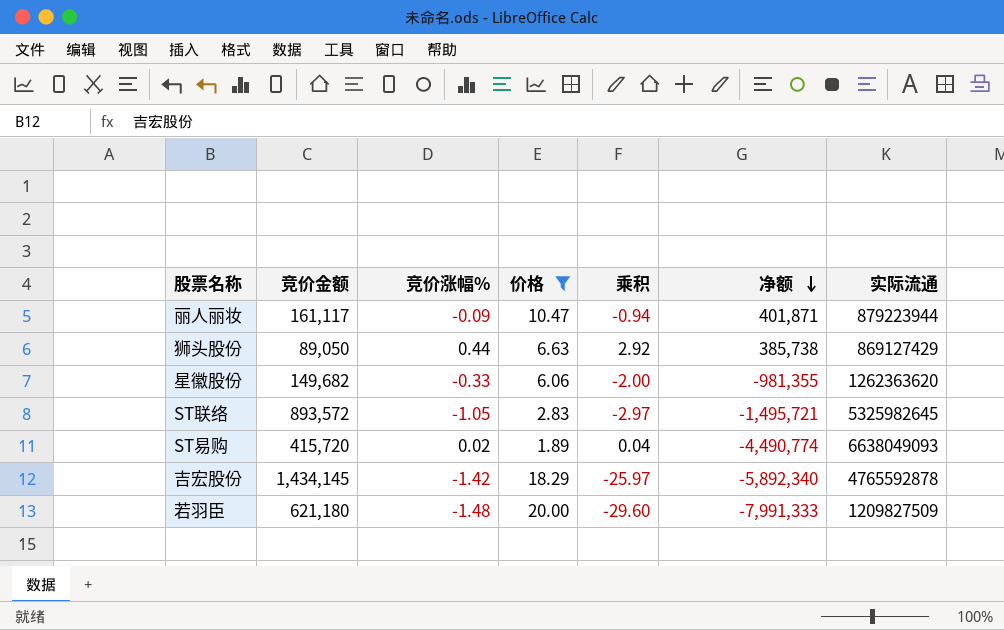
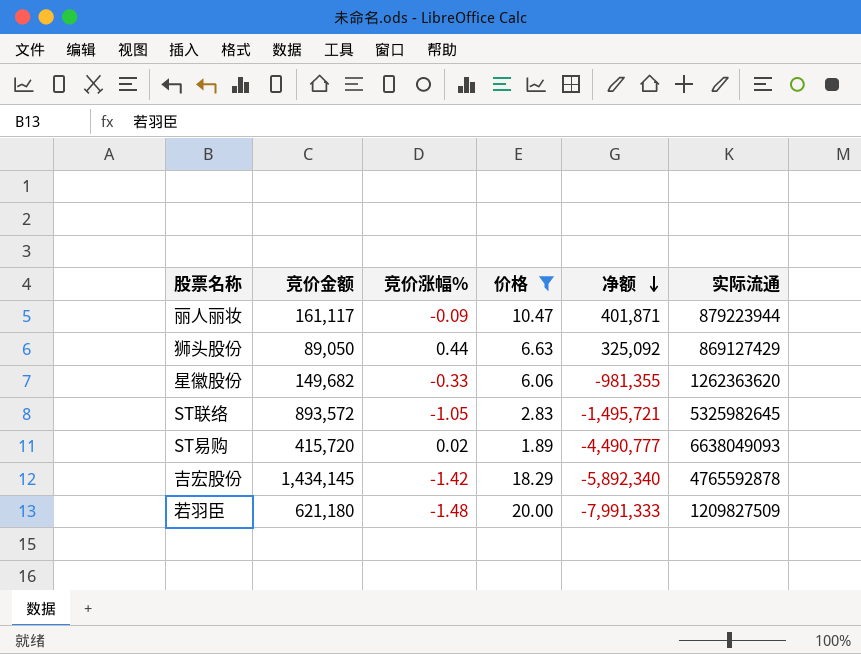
column 乘积 | formula: [竞价涨幅%] * [价格] -> none
狮头股份 | 净额: 385,738 -> 325,092
ST易购 | 净额: -4,490,774 -> -4,490,777

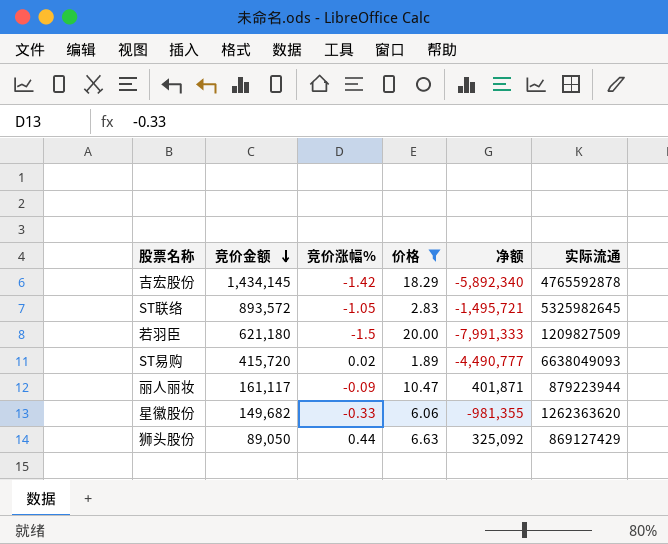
row order: 净额 descending -> 竞价金额 descending
若羽臣 | 竞价涨幅%: -1.48 -> -1.5

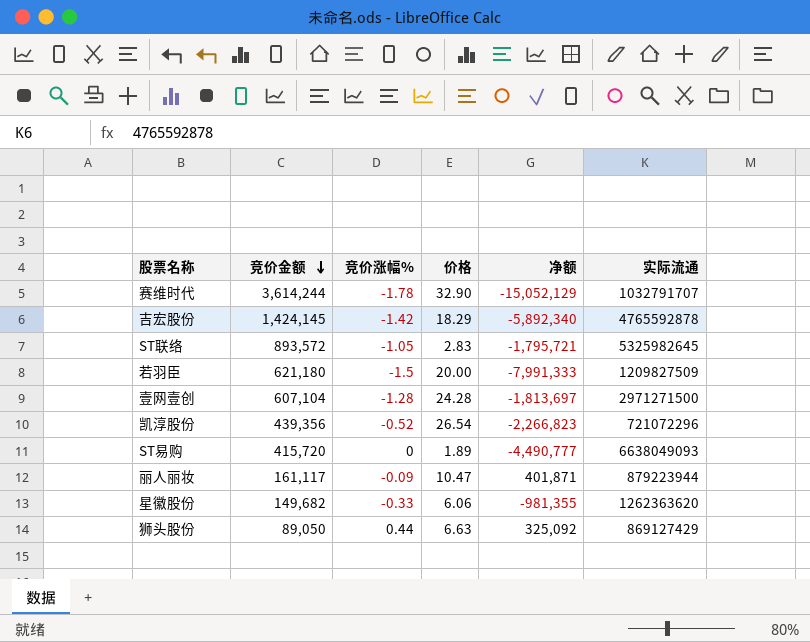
filter: 价格 <= 20.00 -> none
吉宏股份 | 竞价金额: 1,434,145 -> 1,424,145
ST联络 | 净额: -1,495,721 -> -1,795,721
ST易购 | 竞价涨幅%: 0.02 -> 0

